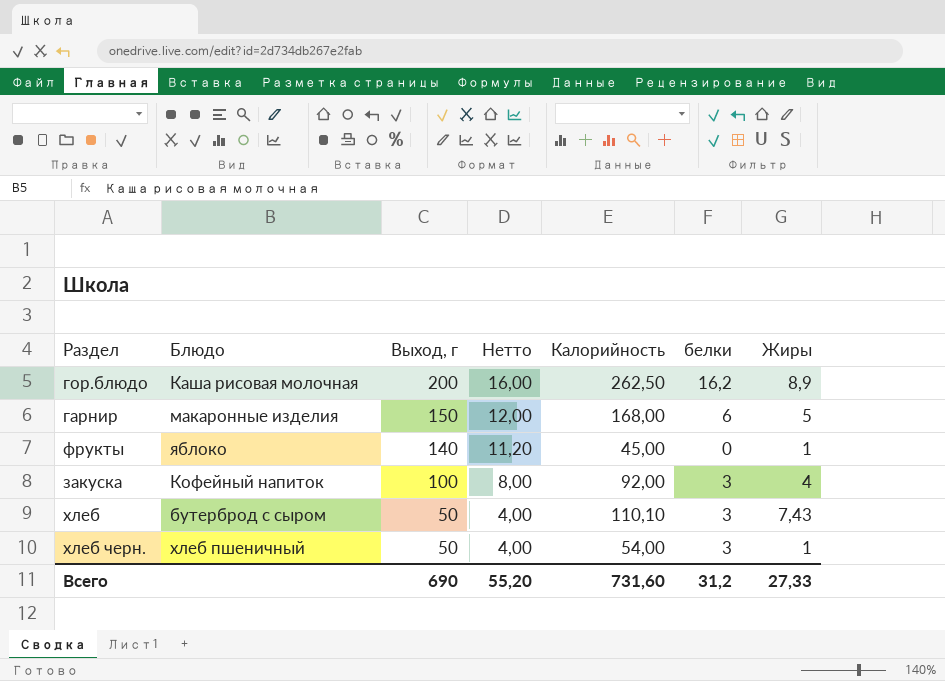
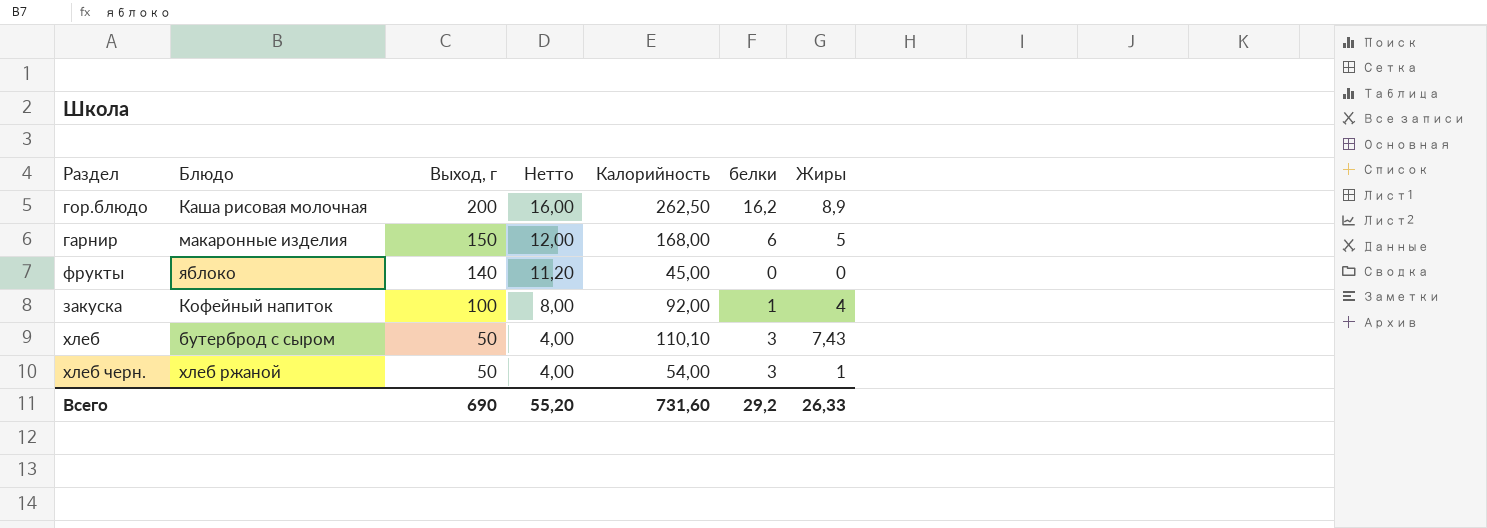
фрукты | Жиры: 1 -> 0
закуска | белки: 3 -> 1
хлеб черн. | Блюдо: хлеб пшеничный -> хлеб ржаной
Всего | белки: 31,2 -> 29,2
Всего | Жиры: 27,33 -> 26,33

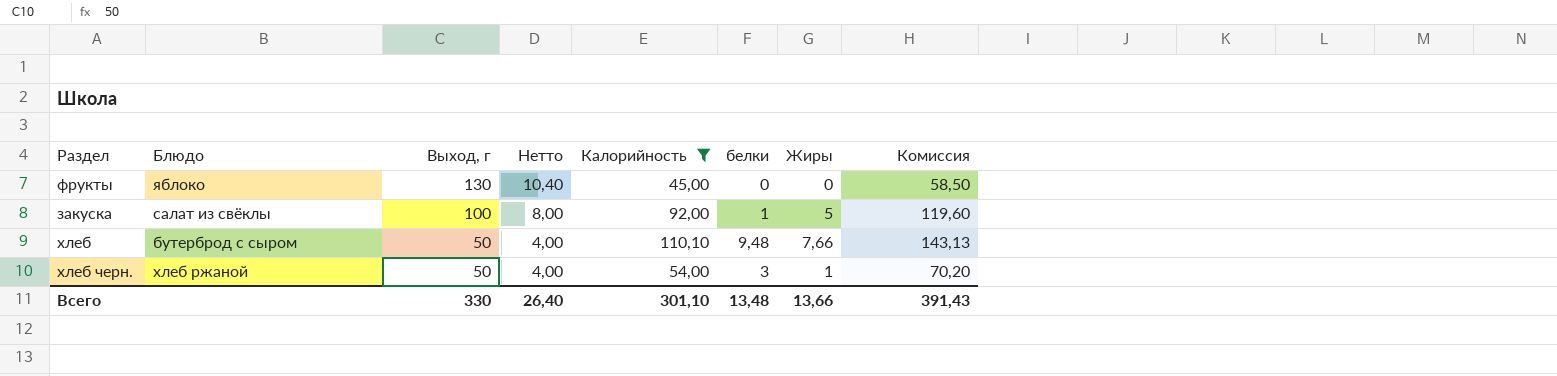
filter: none -> Калорийность <= 110,10
column Комиссия | formula: none -> [Калорийность] * 1,3
фрукты | Выход, г: 140 -> 130
фрукты | Нетто: 11,20 -> 10,40
закуска | Блюдо: Кофейный напиток -> салат из свёклы
закуска | Жиры: 4 -> 5
хлеб | белки: 3 -> 9,48
хлеб | Жиры: 7,43 -> 7,66
Всего | Выход, г: 690 -> 330
Всего | Нетто: 55,20 -> 26,40
Всего | Калорийность: 731,60 -> 301,10
Всего | белки: 29,2 -> 13,48
Всего | Жиры: 26,33 -> 13,66

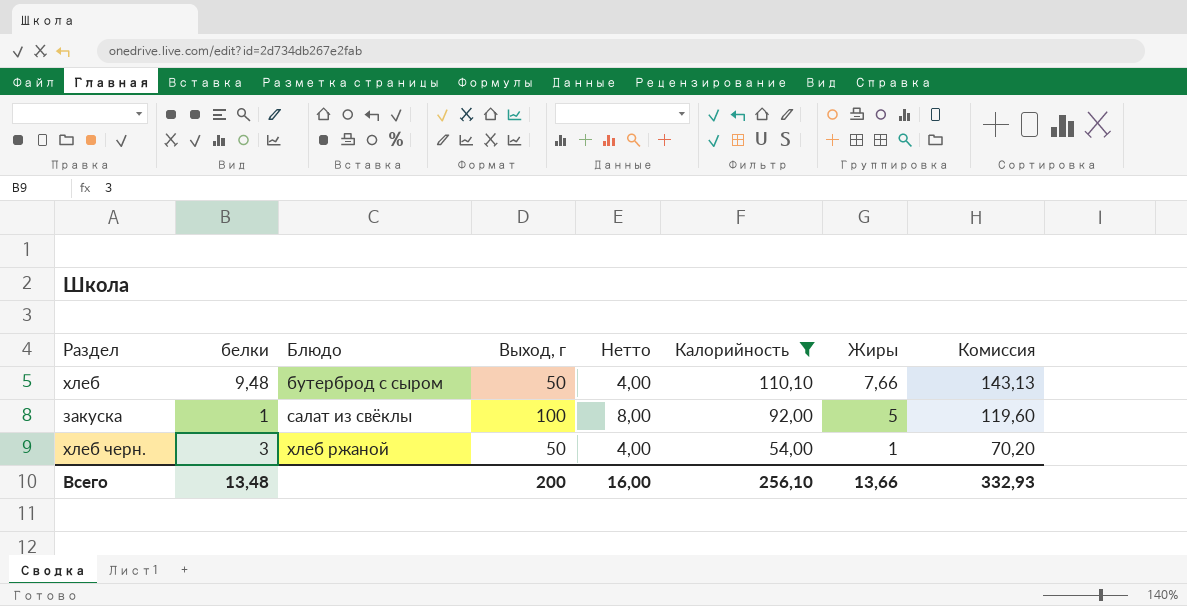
row order: Выход, г descending -> Блюдо ascending
column белки | position: 6 -> 2
row фрукты: яблоко | 130 | 10,40 | 45,00 | 0 | 0 | 58,50 -> none
Всего | Выход, г: 330 -> 200
Всего | Нетто: 26,40 -> 16,00
Всего | Калорийность: 301,10 -> 256,10
Всего | Комиссия: 391,43 -> 332,93

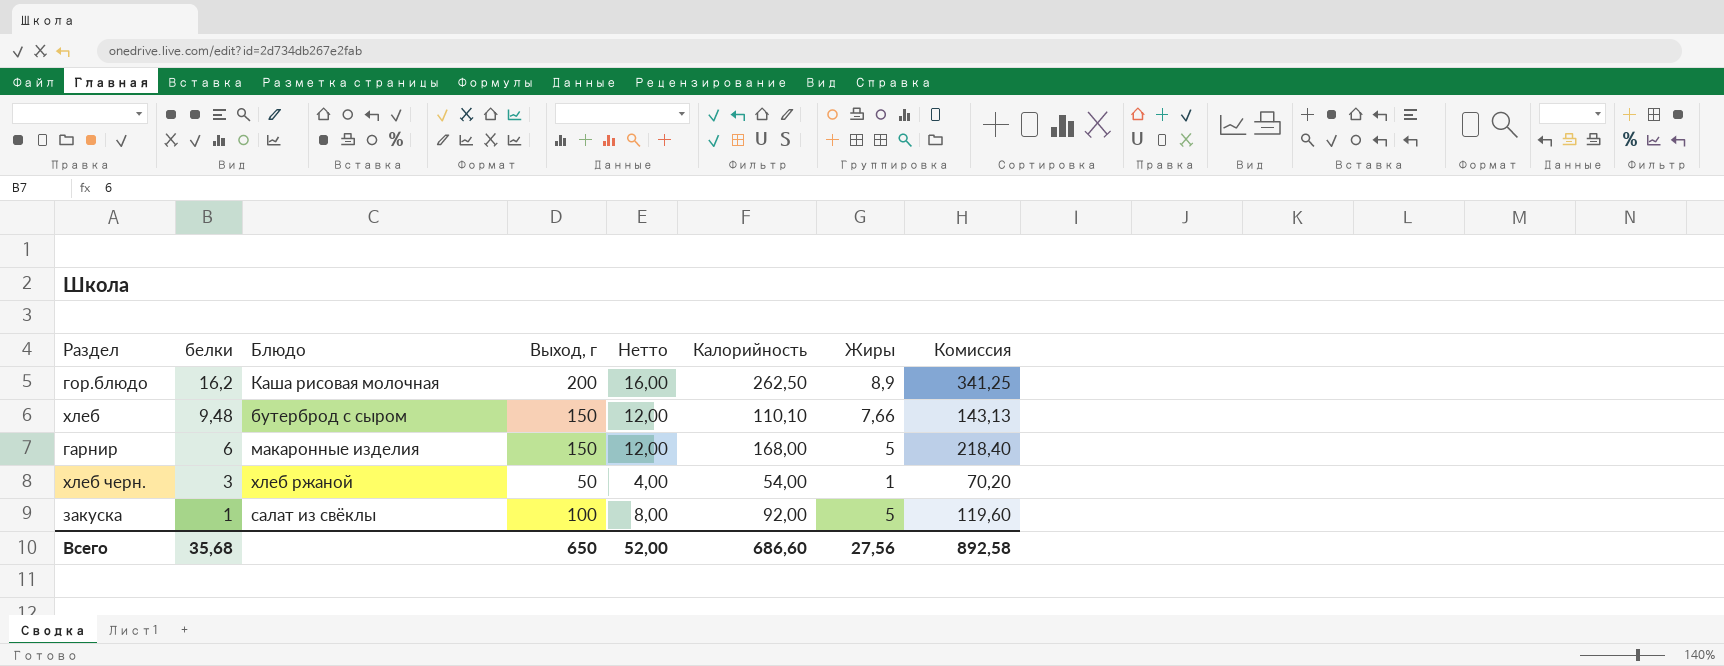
filter: Калорийность <= 110,10 -> none
row order: Блюдо ascending -> белки descending
хлеб | Выход, г: 50 -> 150
хлеб | Нетто: 4,00 -> 12,00
Всего | белки: 13,48 -> 35,68
Всего | Выход, г: 200 -> 650
Всего | Нетто: 16,00 -> 52,00
Всего | Калорийность: 256,10 -> 686,60
Всего | Жиры: 13,66 -> 27,56
Всего | Комиссия: 332,93 -> 892,58

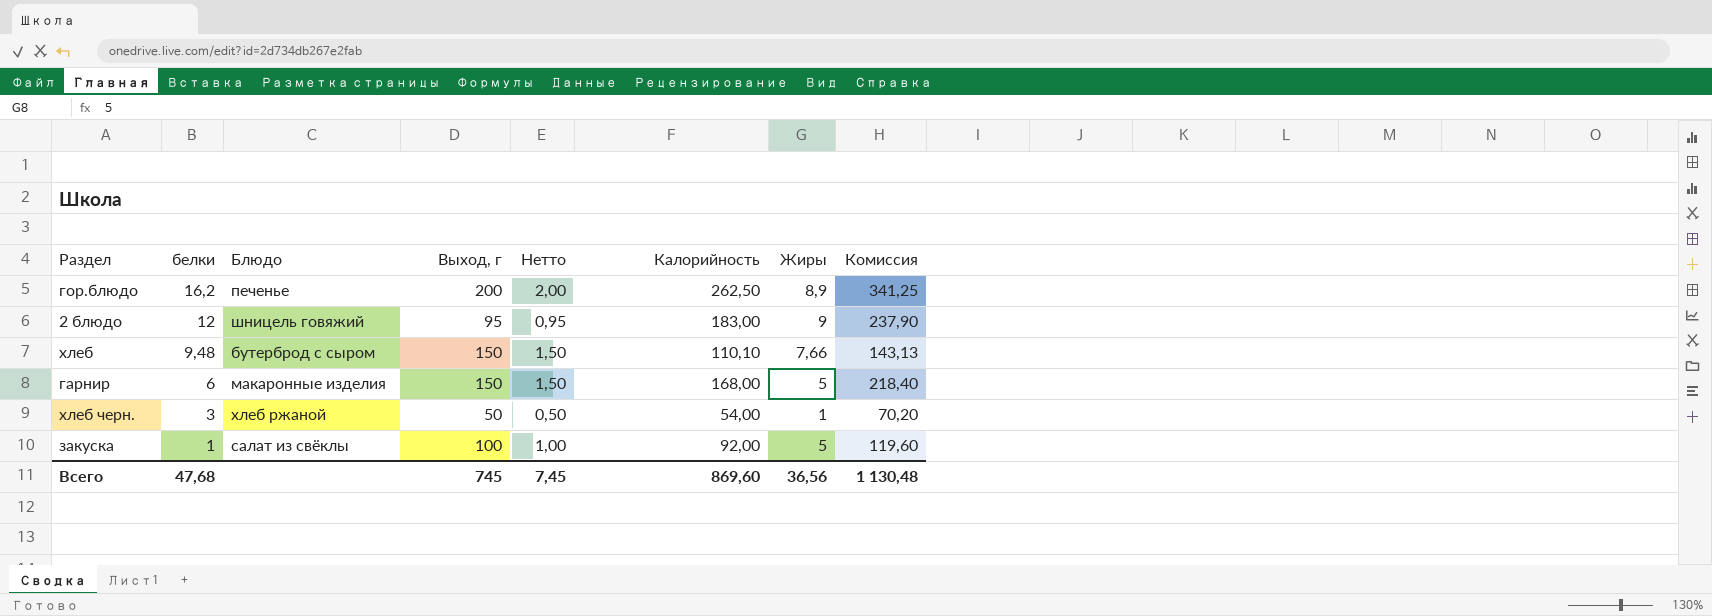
column Нетто | formula: [Выход, г] * 0,08 -> [Выход, г] * 0,01
гор.блюдо | Блюдо: Каша рисовая молочная -> печенье
row 2 блюдо: none -> 12 | шницель говяжий | 95 | 0,95 | 183,00 | 9 | 237,90
Всего | белки: 35,68 -> 47,68
Всего | Выход, г: 650 -> 745
Всего | Нетто: 52,00 -> 7,45
Всего | Калорийность: 686,60 -> 869,60
Всего | Жиры: 27,56 -> 36,56
Всего | Комиссия: 892,58 -> 1 130,48

